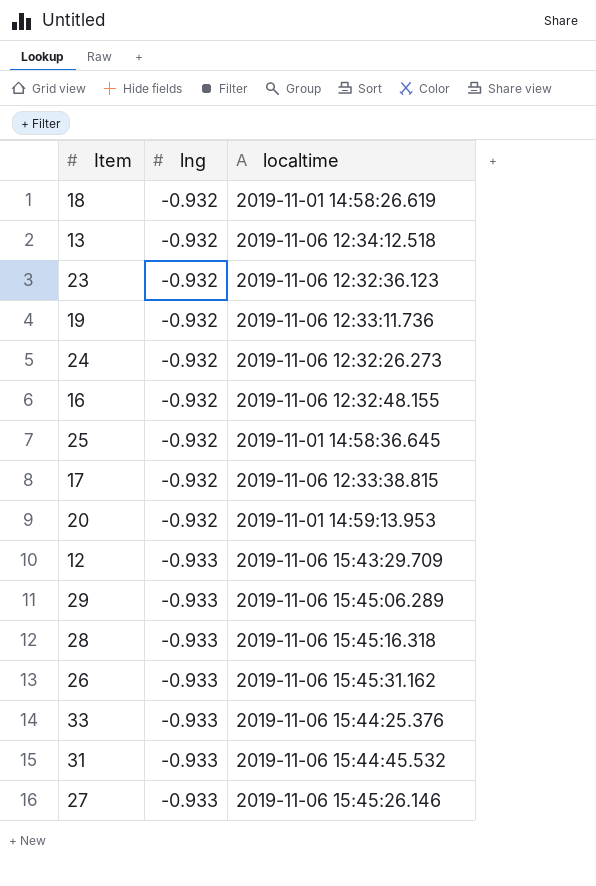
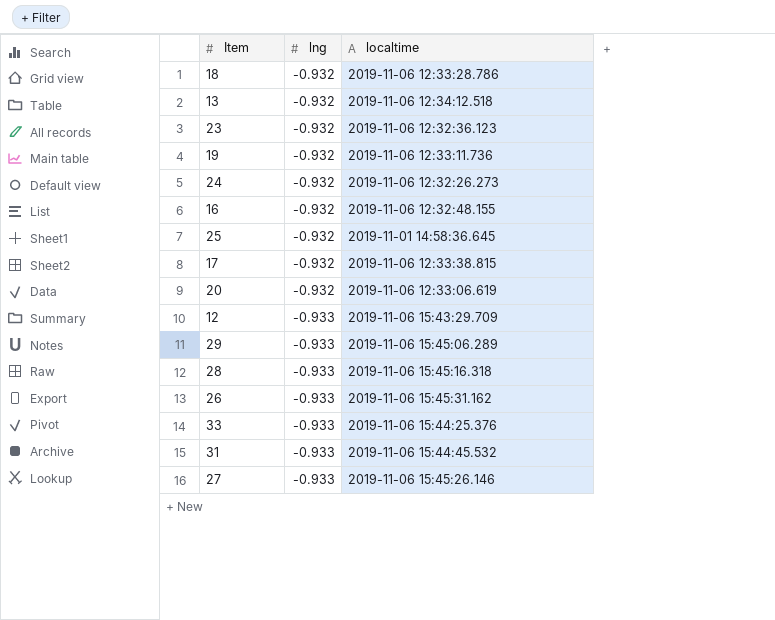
18 | localtime: 2019-11-01 14:58:26.619 -> 2019-11-06 12:33:28.786
20 | localtime: 2019-11-01 14:59:13.953 -> 2019-11-06 12:33:06.619

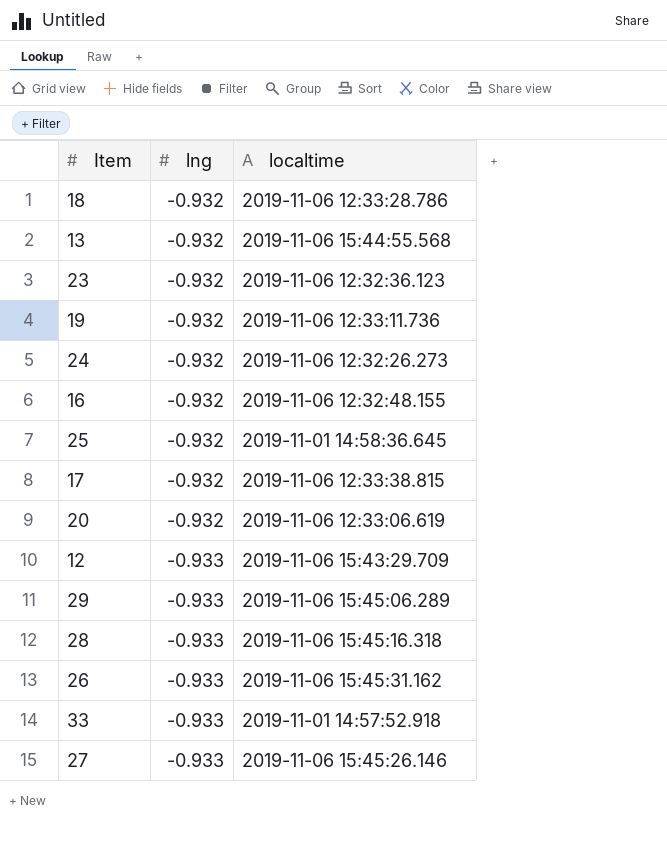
row 31: -0.933 | 2019-11-06 15:44:45.532 -> none
13 | localtime: 2019-11-06 12:34:12.518 -> 2019-11-06 15:44:55.568
33 | localtime: 2019-11-06 15:44:25.376 -> 2019-11-01 14:57:52.918

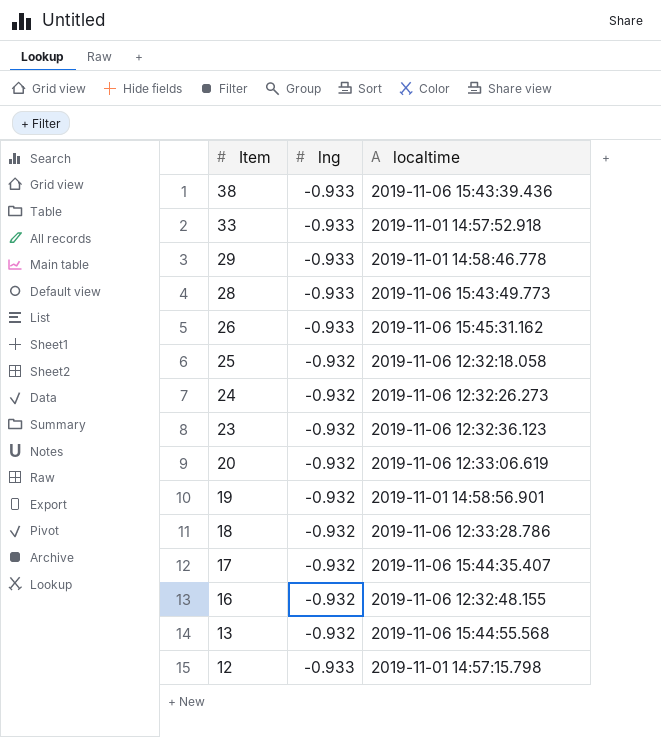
row order: lng descending -> Item descending
row 27: -0.933 | 2019-11-06 15:45:26.146 -> none
row 38: none -> -0.933 | 2019-11-06 15:43:39.436
29 | localtime: 2019-11-06 15:45:06.289 -> 2019-11-01 14:58:46.778
28 | localtime: 2019-11-06 15:45:16.318 -> 2019-11-06 15:43:49.773
25 | localtime: 2019-11-01 14:58:36.645 -> 2019-11-06 12:32:18.058
19 | localtime: 2019-11-06 12:33:11.736 -> 2019-11-01 14:58:56.901
17 | localtime: 2019-11-06 12:33:38.815 -> 2019-11-06 15:44:35.407
12 | localtime: 2019-11-06 15:43:29.709 -> 2019-11-01 14:57:15.798

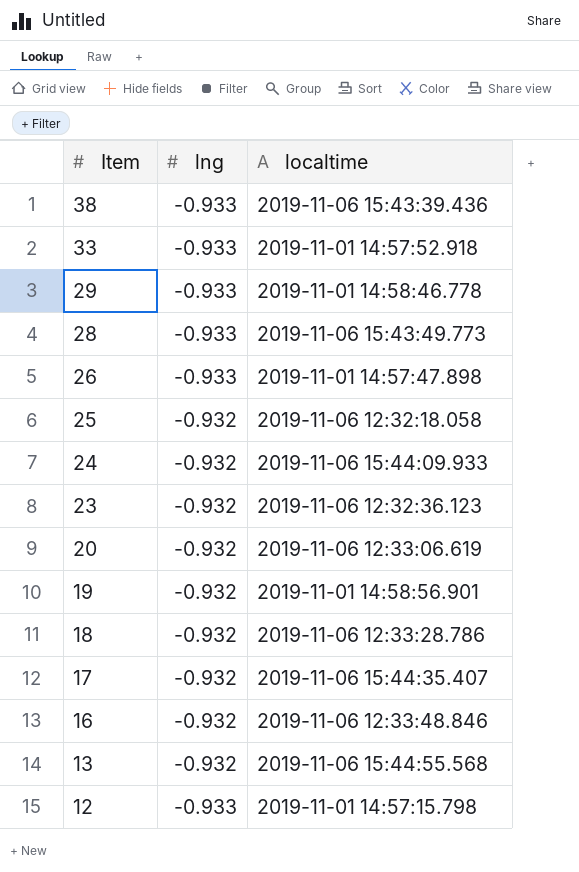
26 | localtime: 2019-11-06 15:45:31.162 -> 2019-11-01 14:57:47.898
24 | localtime: 2019-11-06 12:32:26.273 -> 2019-11-06 15:44:09.933
16 | localtime: 2019-11-06 12:32:48.155 -> 2019-11-06 12:33:48.846

